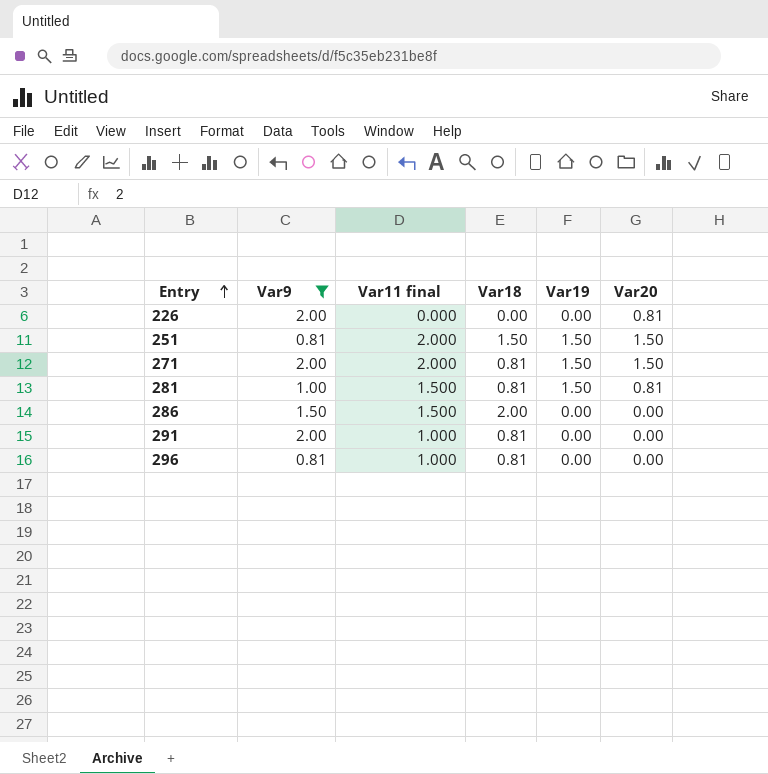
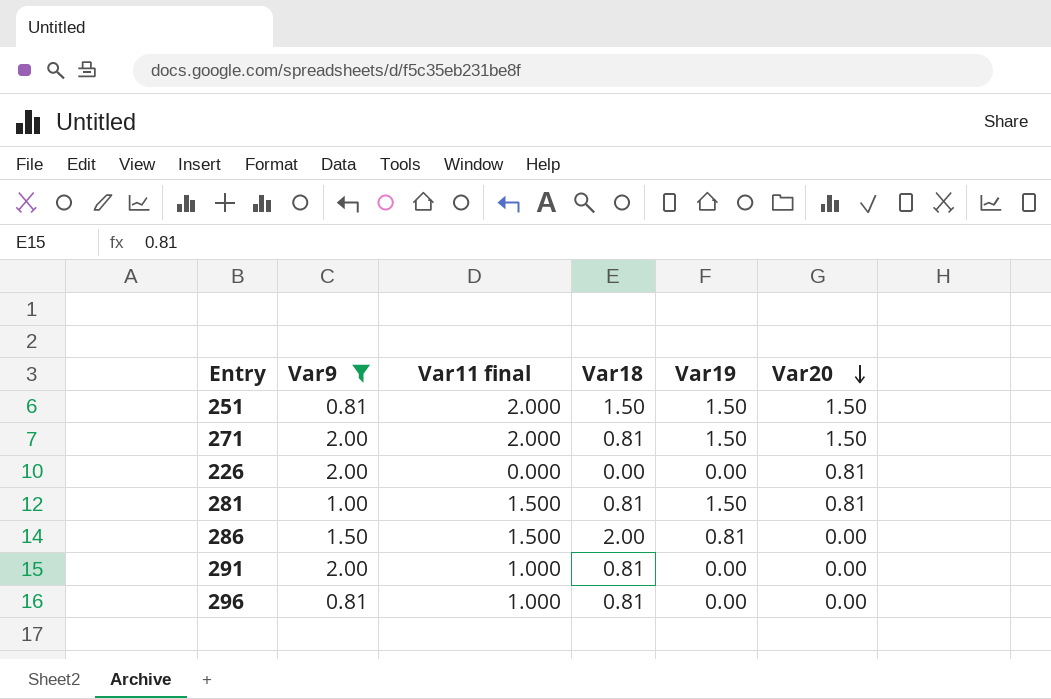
row order: Entry ascending -> Var20 descending
286 | Var19: 0.00 -> 0.81

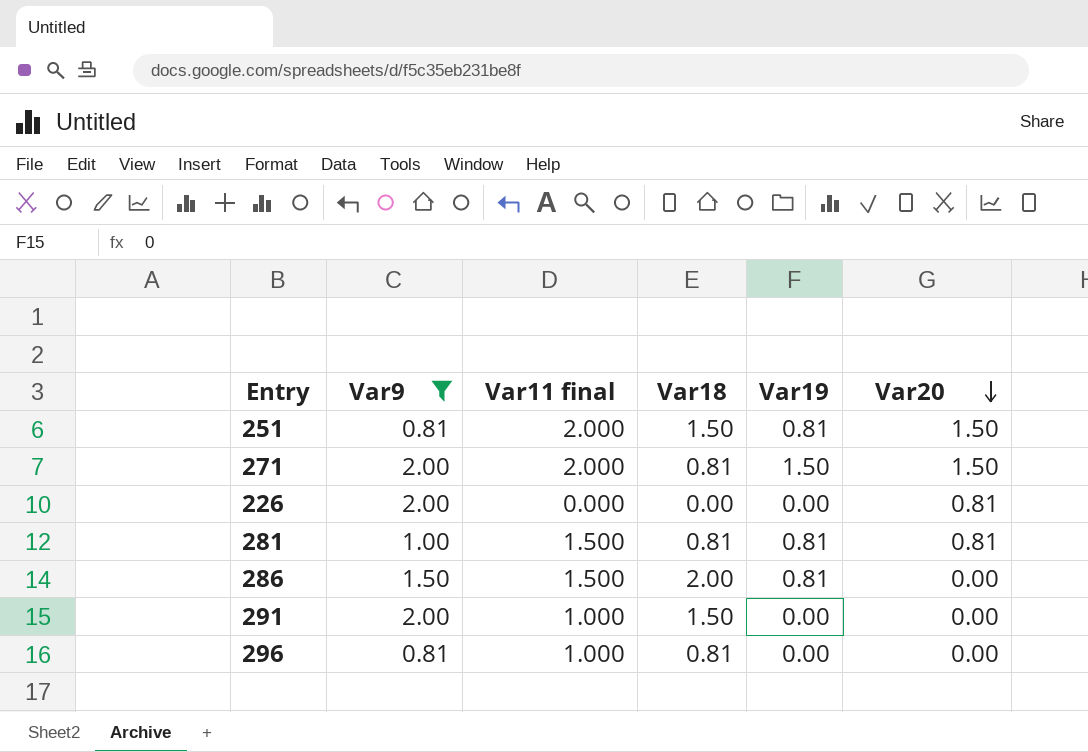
251 | Var19: 1.50 -> 0.81
281 | Var19: 1.50 -> 0.81
291 | Var18: 0.81 -> 1.50

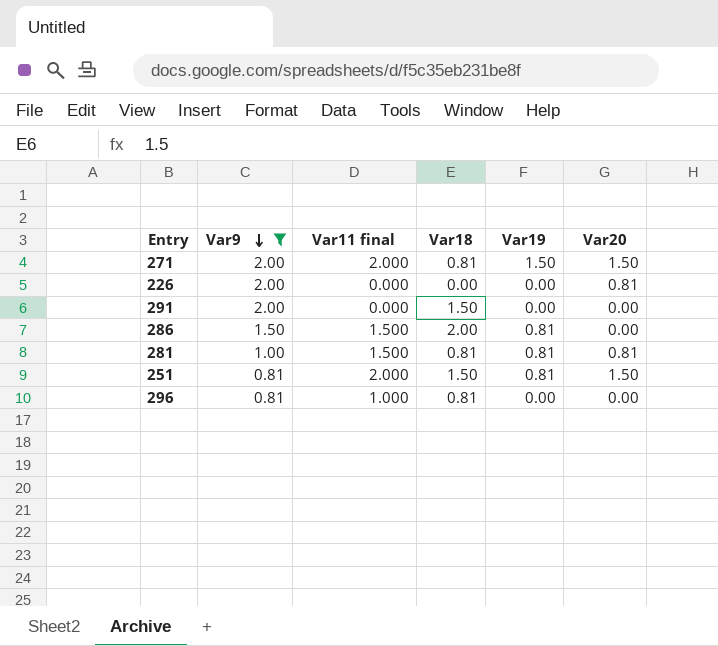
row order: Var20 descending -> Var9 descending
291 | Var11 final: 1.000 -> 0.000

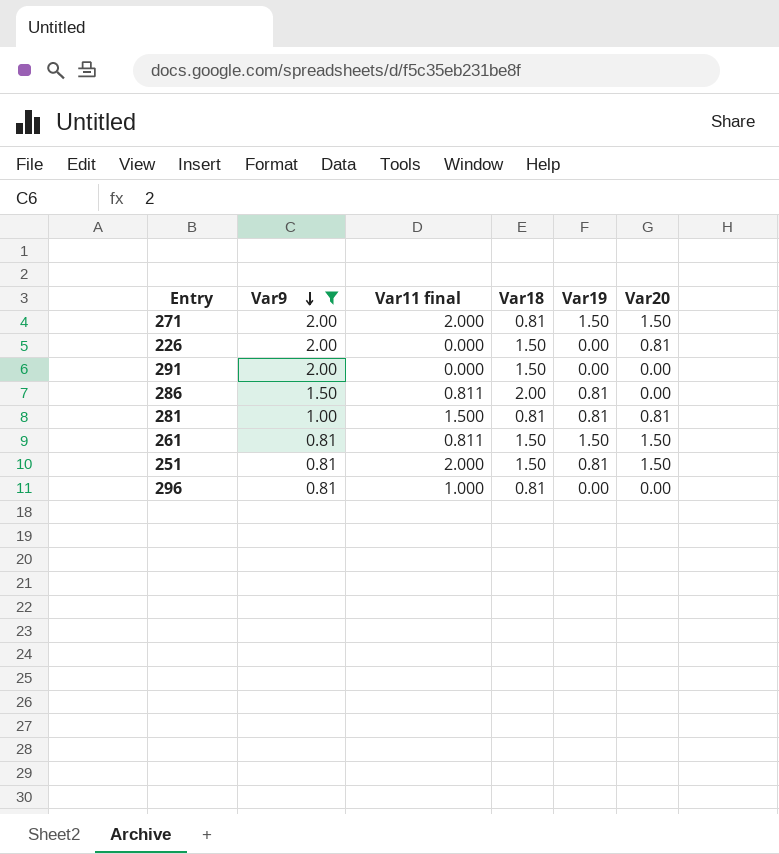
226 | Var18: 0.00 -> 1.50
286 | Var11 final: 1.500 -> 0.811
row 261: none -> 0.81 | 0.811 | 1.50 | 1.50 | 1.50

